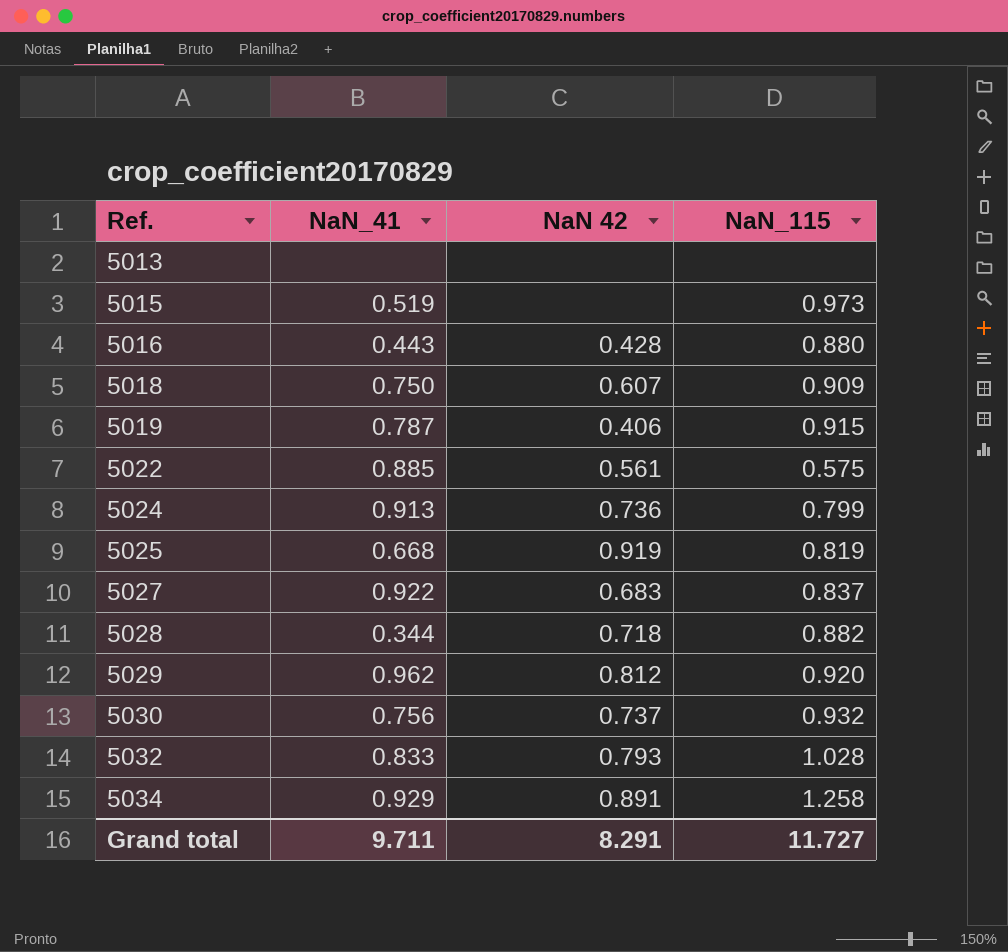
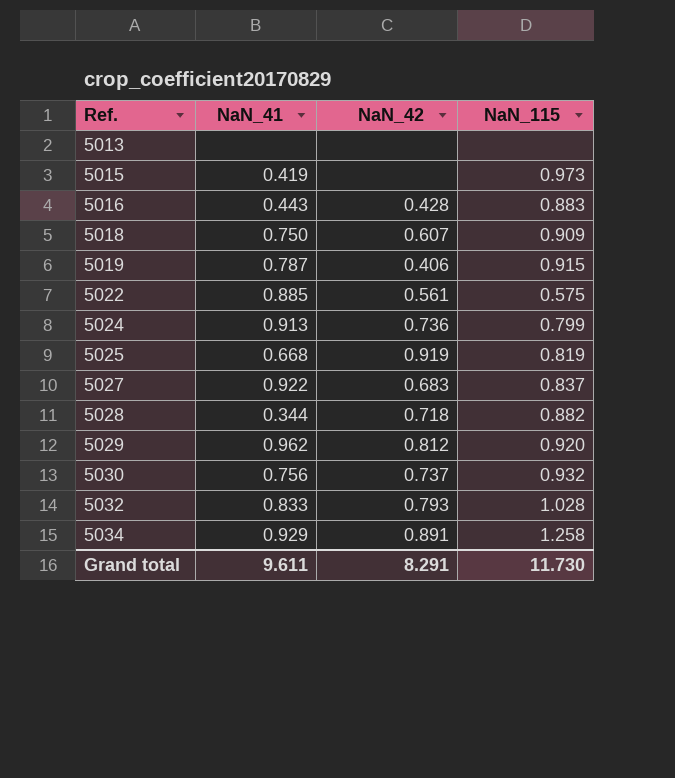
column name: NaN 42 -> NaN_42
5015 | NaN_41: 0.519 -> 0.419
5016 | NaN_115: 0.880 -> 0.883
Grand total | NaN_41: 9.711 -> 9.611
Grand total | NaN_115: 11.727 -> 11.730

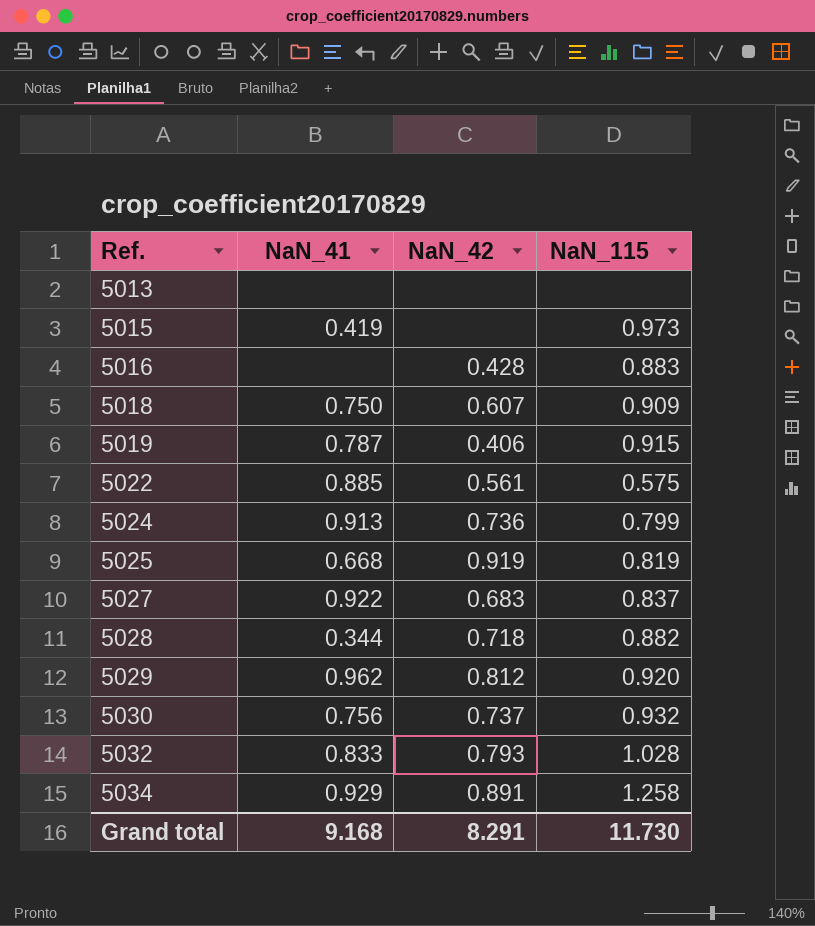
5016 | NaN_41: 0.443 -> none
Grand total | NaN_41: 9.611 -> 9.168

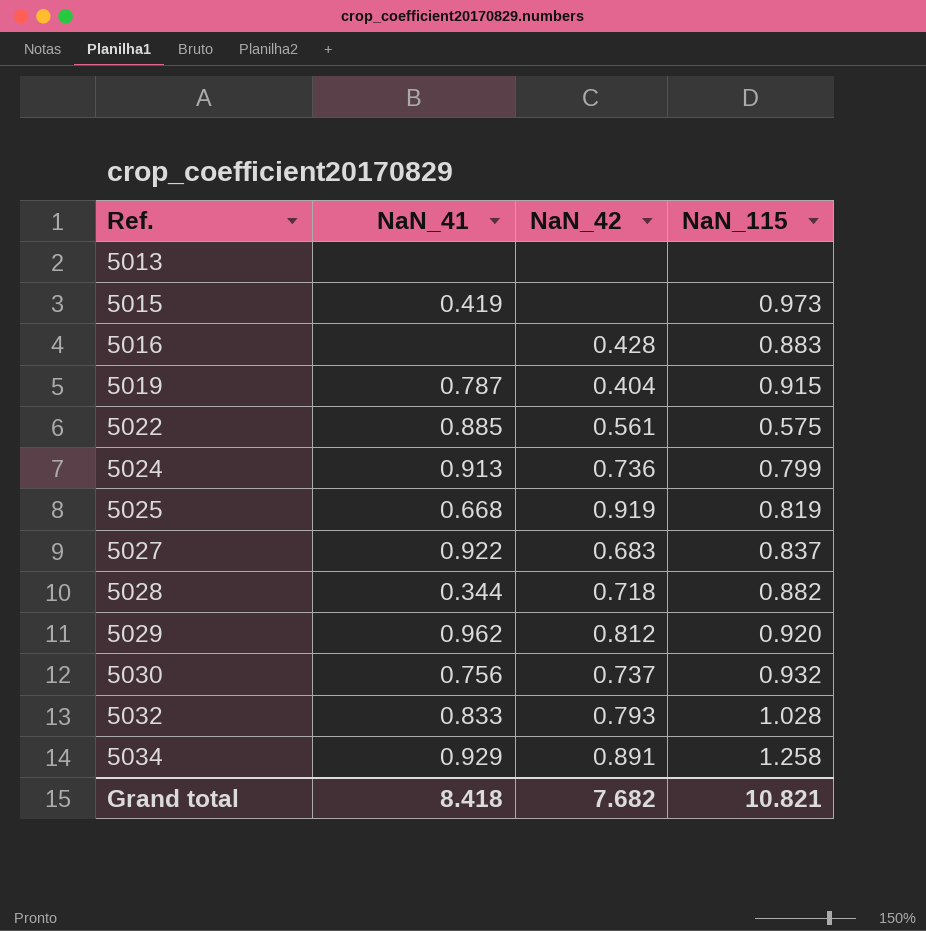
row 5018: 0.750 | 0.607 | 0.909 -> none
5019 | NaN_42: 0.406 -> 0.404
Grand total | NaN_41: 9.168 -> 8.418
Grand total | NaN_42: 8.291 -> 7.682
Grand total | NaN_115: 11.730 -> 10.821

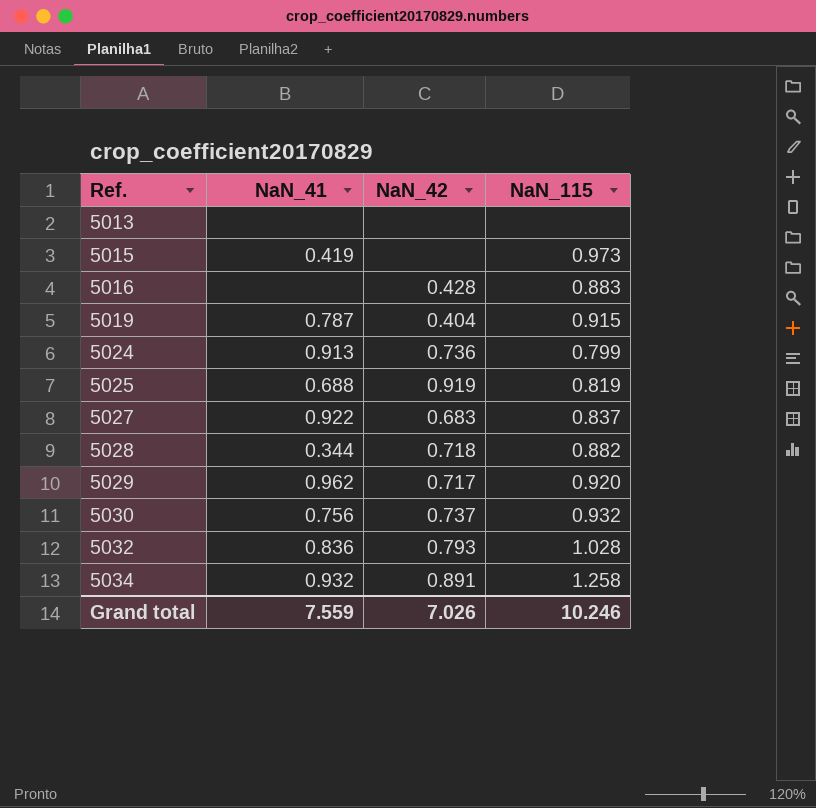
row 5022: 0.885 | 0.561 | 0.575 -> none
5025 | NaN_41: 0.668 -> 0.688
5029 | NaN_42: 0.812 -> 0.717
5032 | NaN_41: 0.833 -> 0.836
5034 | NaN_41: 0.929 -> 0.932
Grand total | NaN_41: 8.418 -> 7.559
Grand total | NaN_42: 7.682 -> 7.026
Grand total | NaN_115: 10.821 -> 10.246

